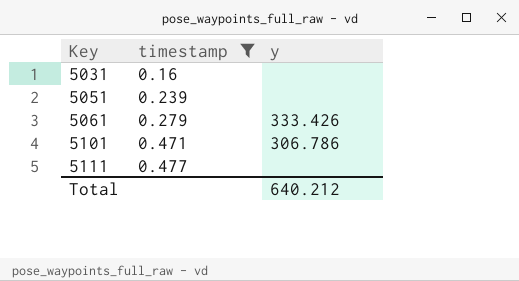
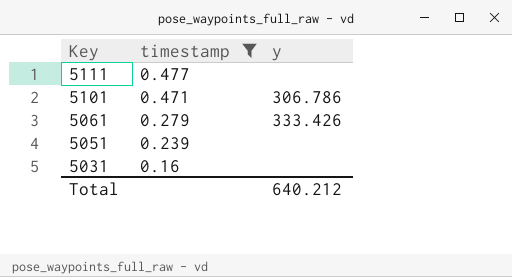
row order: Key ascending -> Key descending

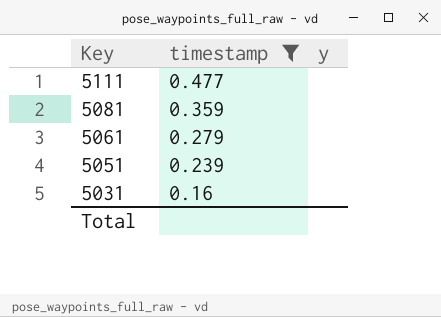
row 5101: 0.471 | 306.786 -> none
row 5081: none -> 0.359 | none
5061 | y: 333.426 -> none
Total | y: 640.212 -> none

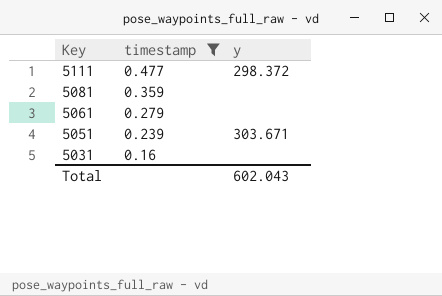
5111 | y: none -> 298.372
5051 | y: none -> 303.671
Total | y: none -> 602.043

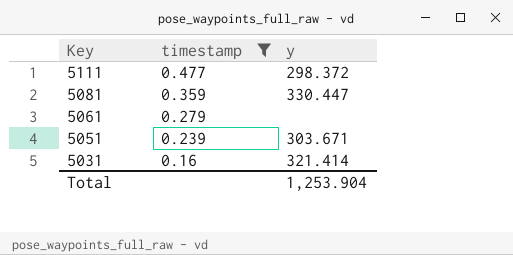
5081 | y: none -> 330.447
5031 | y: none -> 321.414
Total | y: 602.043 -> 1,253.904

